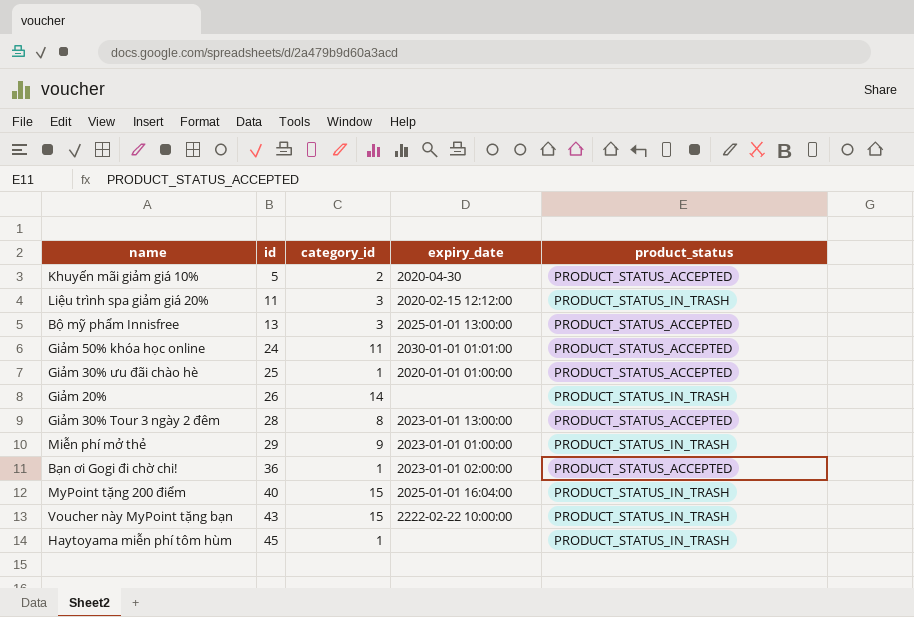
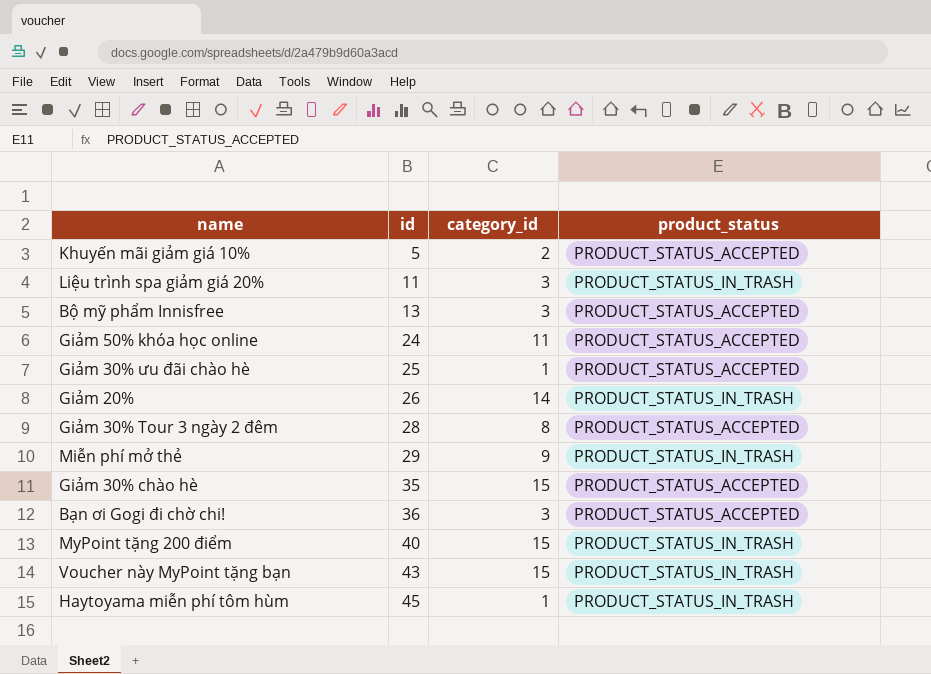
column expiry_date | position: 4 -> none
row Giảm 30% chào hè: none -> 35 | 15 | PRODUCT_STATUS_ACCEPTED
Bạn ơi Gogi đi chờ chi! | category_id: 1 -> 3

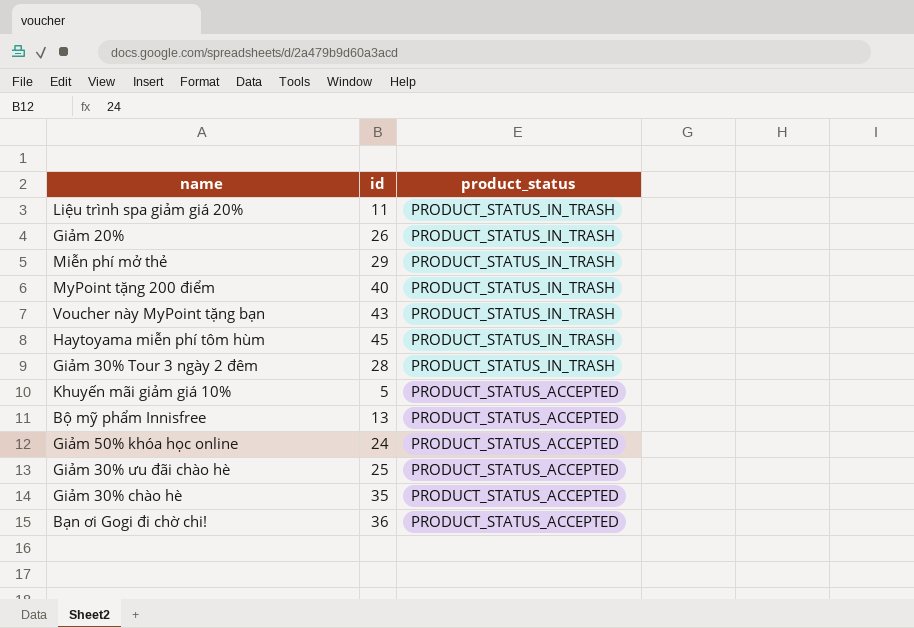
row order: id ascending -> product_status descending
column category_id | position: 3 -> none
Giảm 30% Tour 3 ngày 2 đêm | product_status: PRODUCT_STATUS_ACCEPTED -> PRODUCT_STATUS_IN_TRASH

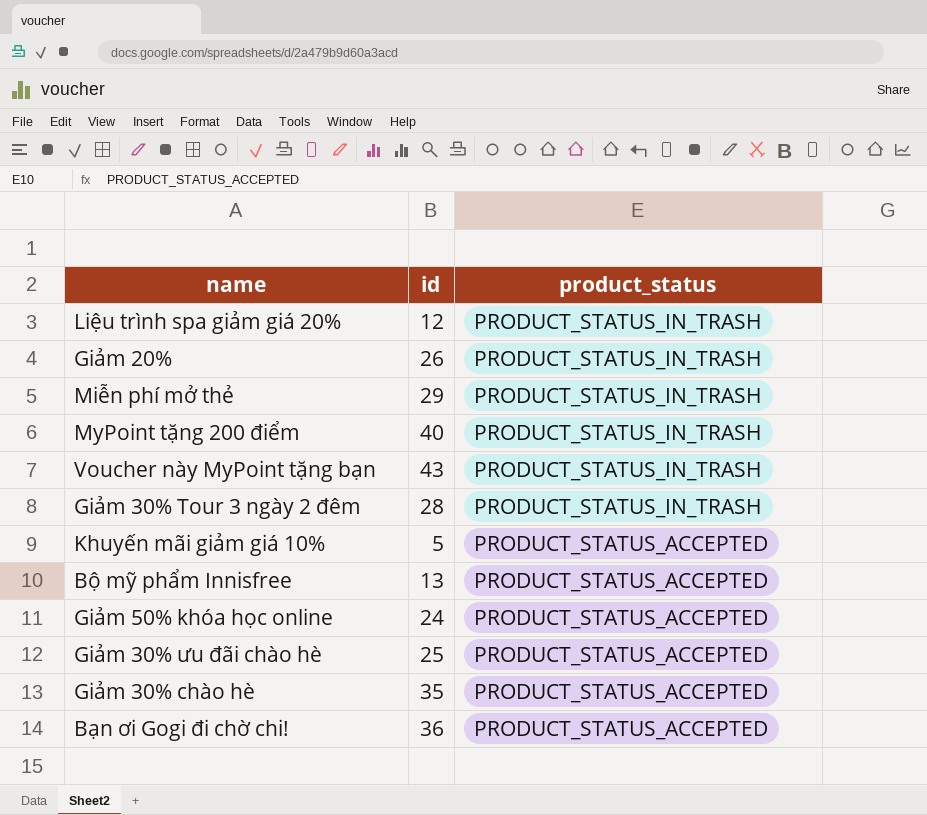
row Haytoyama miễn phí tôm hùm: 45 | PRODUCT_STATUS_IN_TRASH -> none
Liệu trình spa giảm giá 20% | id: 11 -> 12

